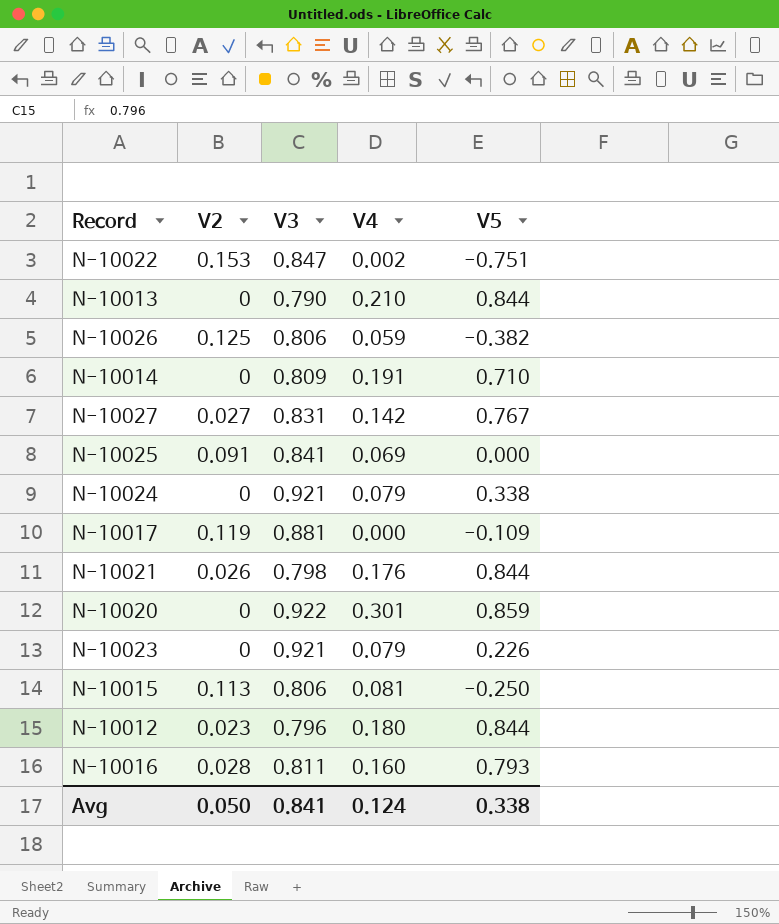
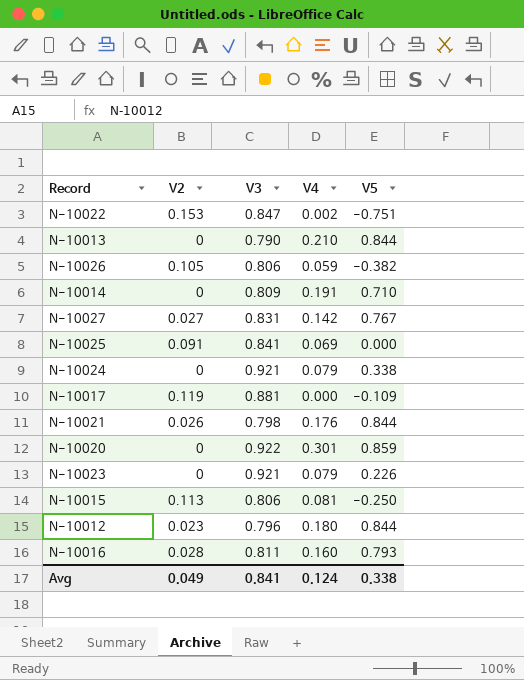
N-10026 | V2: 0.125 -> 0.105
Avg | V2: 0.050 -> 0.049

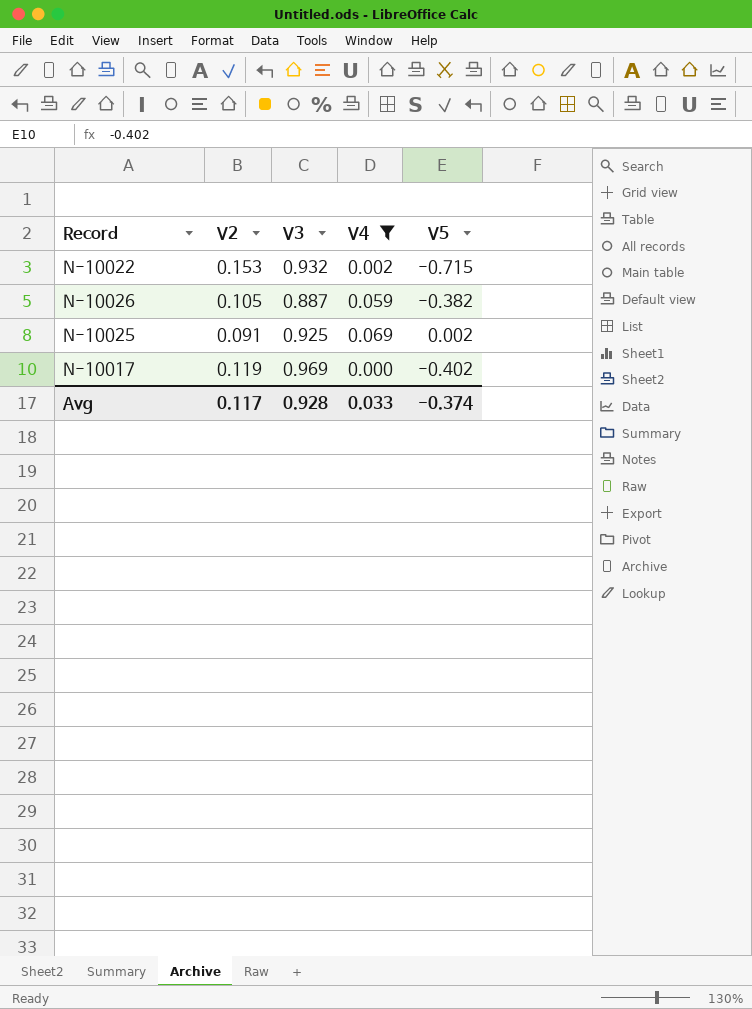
filter: none -> V4 <= 0.069
N-10022 | V3: 0.847 -> 0.932
N-10022 | V5: -0.751 -> -0.715
N-10026 | V3: 0.806 -> 0.887
N-10025 | V3: 0.841 -> 0.925
N-10025 | V5: 0.000 -> 0.002
N-10017 | V3: 0.881 -> 0.969
N-10017 | V5: -0.109 -> -0.402
Avg | V2: 0.049 -> 0.117
Avg | V3: 0.841 -> 0.928
Avg | V4: 0.124 -> 0.033
Avg | V5: 0.338 -> -0.374

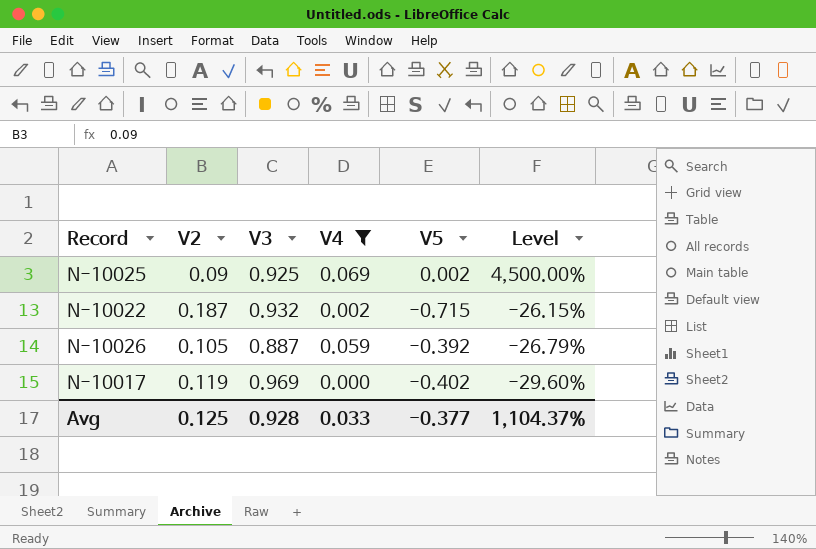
row order: none -> Level descending
column Level | formula: none -> [V2] / [V5]
N-10025 | V2: 0.091 -> 0.09
N-10022 | V2: 0.153 -> 0.187
N-10026 | V5: -0.382 -> -0.392
Avg | V2: 0.117 -> 0.125
Avg | V5: -0.374 -> -0.377

